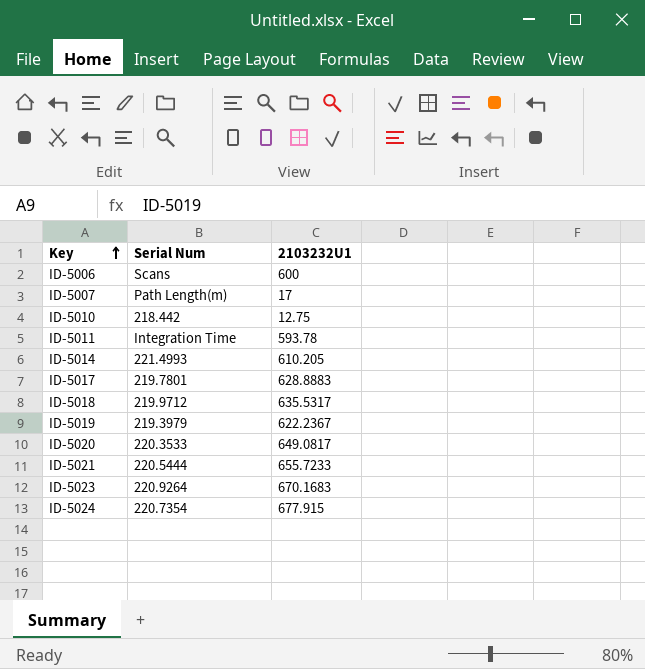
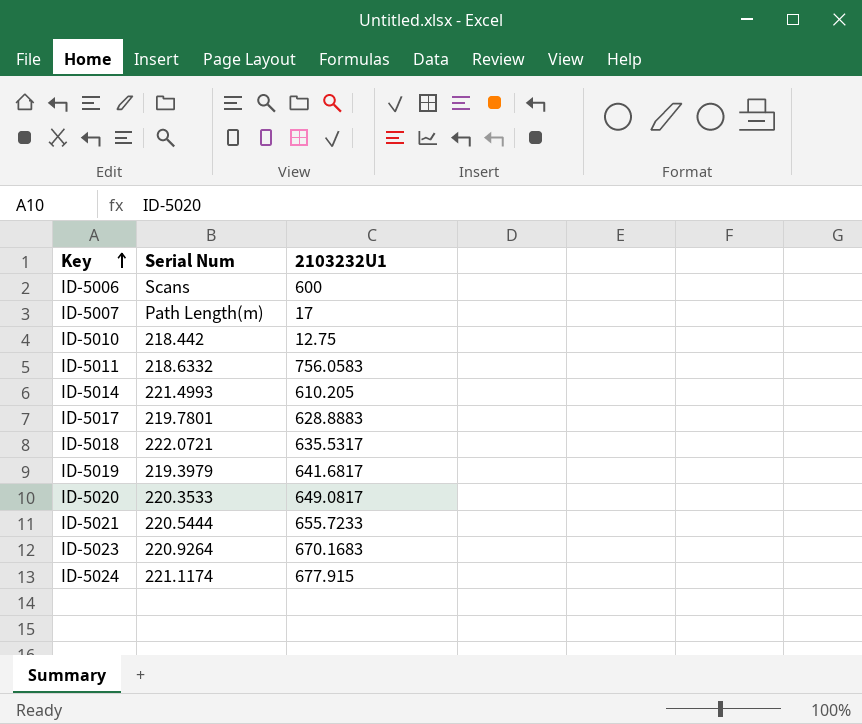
ID-5011 | Serial Num: Integration Time -> 218.6332
ID-5011 | 2103232U1: 593.78 -> 756.0583
ID-5018 | Serial Num: 219.9712 -> 222.0721
ID-5019 | 2103232U1: 622.2367 -> 641.6817
ID-5024 | Serial Num: 220.7354 -> 221.1174

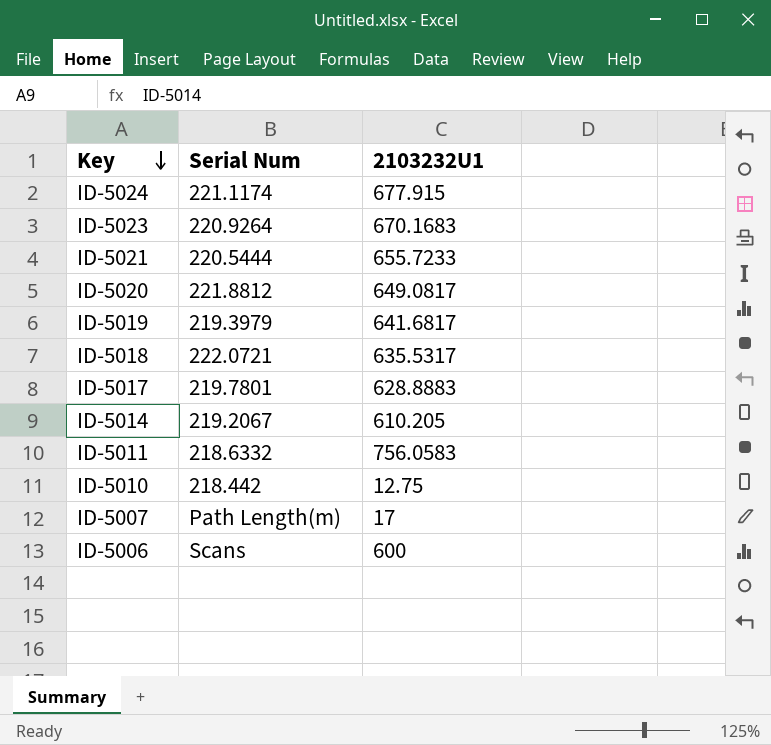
row order: Key ascending -> Key descending
ID-5020 | Serial Num: 220.3533 -> 221.8812
ID-5014 | Serial Num: 221.4993 -> 219.2067

